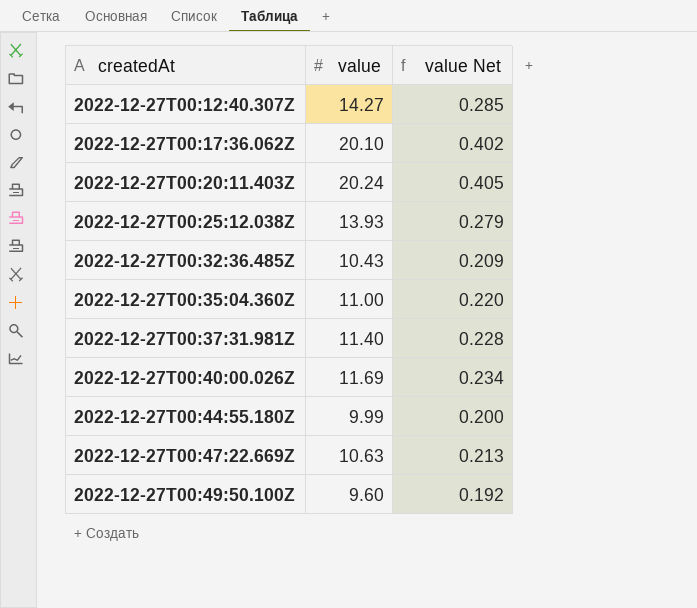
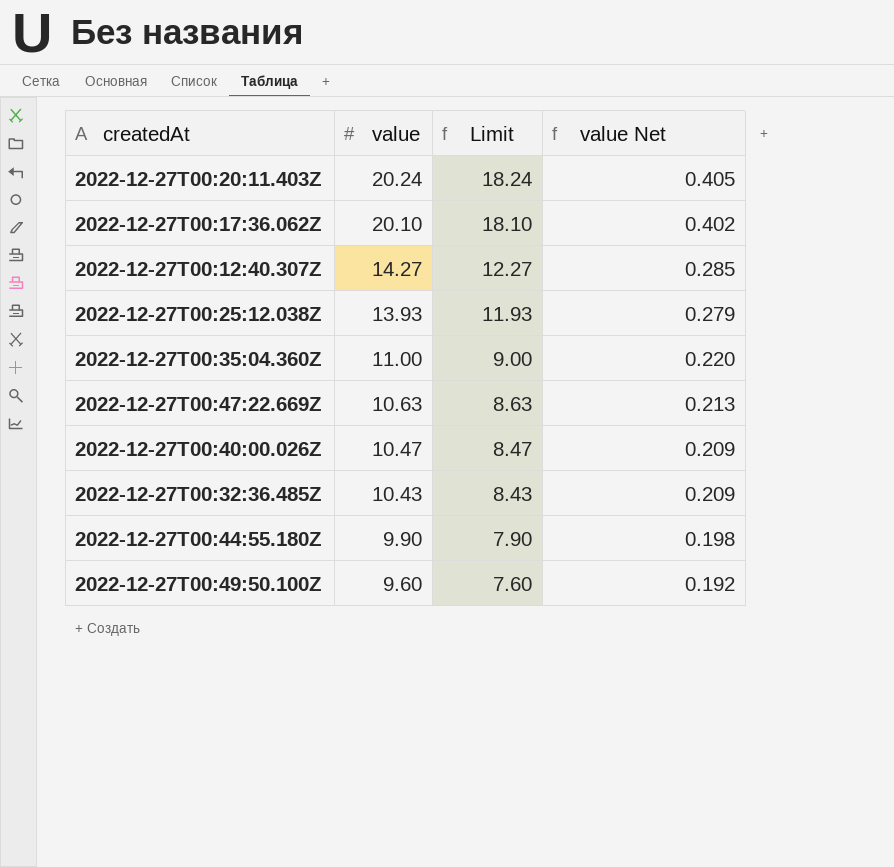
row order: createdAt ascending -> value descending
column Limit | formula: none -> [value] - 2
row 2022-12-27T00:37:31.981Z: 11.40 | 0.228 -> none
2022-12-27T00:40:00.026Z | value: 11.69 -> 10.47
2022-12-27T00:40:00.026Z | value Net: 0.234 -> 0.209
2022-12-27T00:44:55.180Z | value: 9.99 -> 9.90
2022-12-27T00:44:55.180Z | value Net: 0.200 -> 0.198

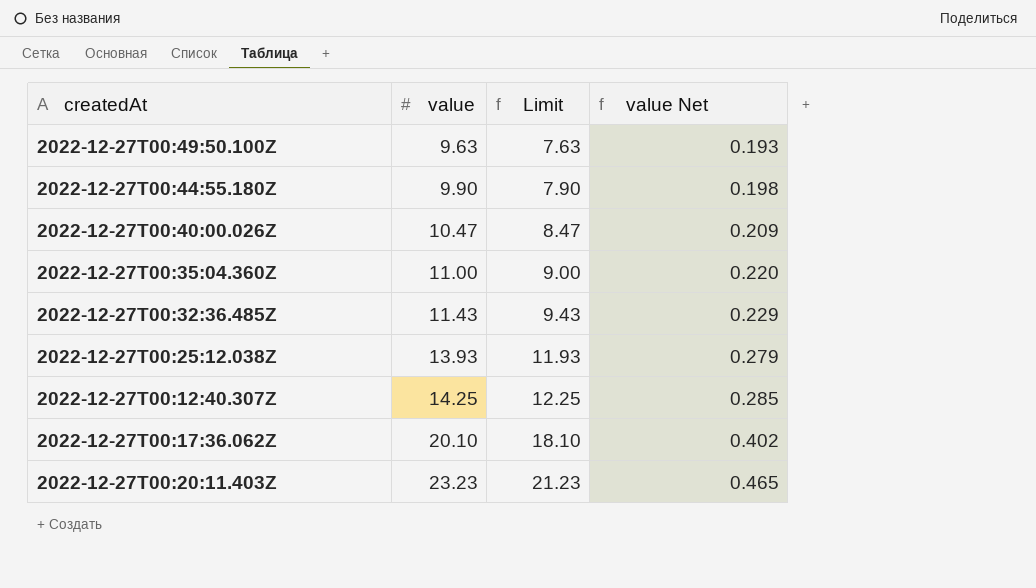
row order: value descending -> value ascending
row 2022-12-27T00:47:22.669Z: 10.63 | 8.63 | 0.213 -> none
2022-12-27T00:49:50.100Z | value: 9.60 -> 9.63
2022-12-27T00:49:50.100Z | Limit: 7.60 -> 7.63
2022-12-27T00:49:50.100Z | value Net: 0.192 -> 0.193
2022-12-27T00:32:36.485Z | value: 10.43 -> 11.43
2022-12-27T00:32:36.485Z | Limit: 8.43 -> 9.43
2022-12-27T00:32:36.485Z | value Net: 0.209 -> 0.229
2022-12-27T00:12:40.307Z | value: 14.27 -> 14.25
2022-12-27T00:12:40.307Z | Limit: 12.27 -> 12.25
2022-12-27T00:20:11.403Z | value: 20.24 -> 23.23
2022-12-27T00:20:11.403Z | Limit: 18.24 -> 21.23
2022-12-27T00:20:11.403Z | value Net: 0.405 -> 0.465

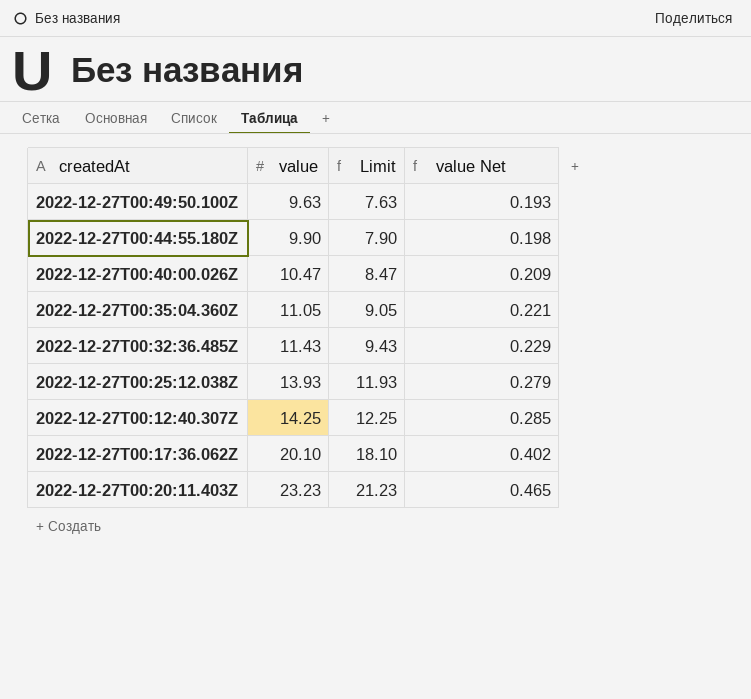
2022-12-27T00:35:04.360Z | value: 11.00 -> 11.05
2022-12-27T00:35:04.360Z | Limit: 9.00 -> 9.05
2022-12-27T00:35:04.360Z | value Net: 0.220 -> 0.221

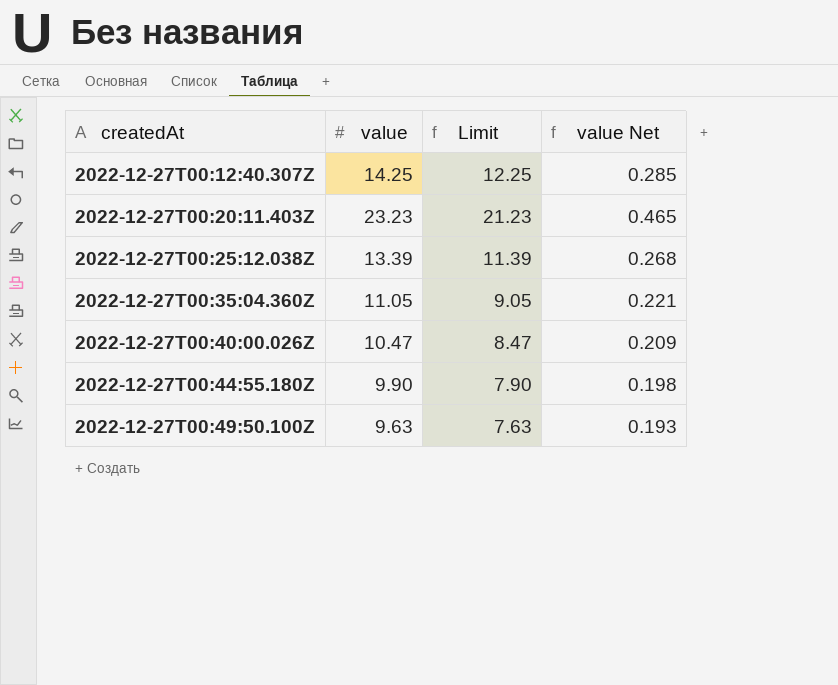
row order: value ascending -> createdAt ascending
row 2022-12-27T00:32:36.485Z: 11.43 | 9.43 | 0.229 -> none
row 2022-12-27T00:17:36.062Z: 20.10 | 18.10 | 0.402 -> none
2022-12-27T00:25:12.038Z | value: 13.93 -> 13.39
2022-12-27T00:25:12.038Z | Limit: 11.93 -> 11.39
2022-12-27T00:25:12.038Z | value Net: 0.279 -> 0.268

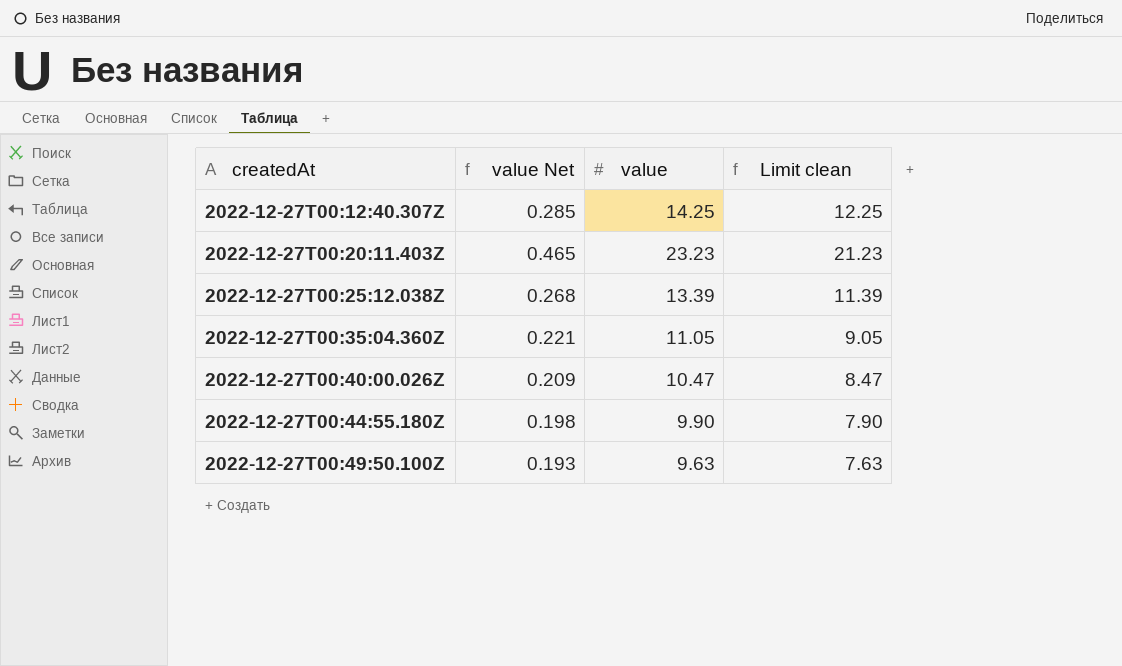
column value Net | position: 4 -> 2
column name: Limit -> Limit clean

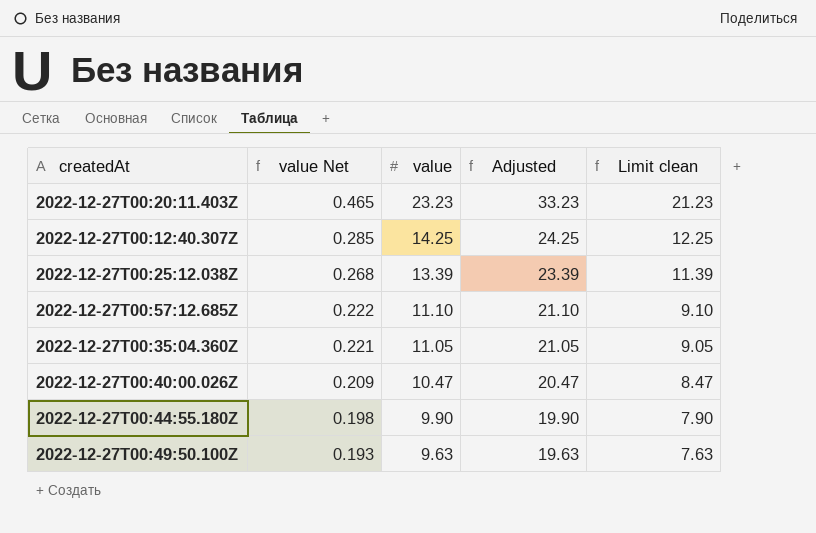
row order: createdAt ascending -> value Net descending
column Adjusted | formula: none -> [value] + 10
row 2022-12-27T00:57:12.685Z: none -> 0.222 | 11.10 | 21.10 | 9.10

